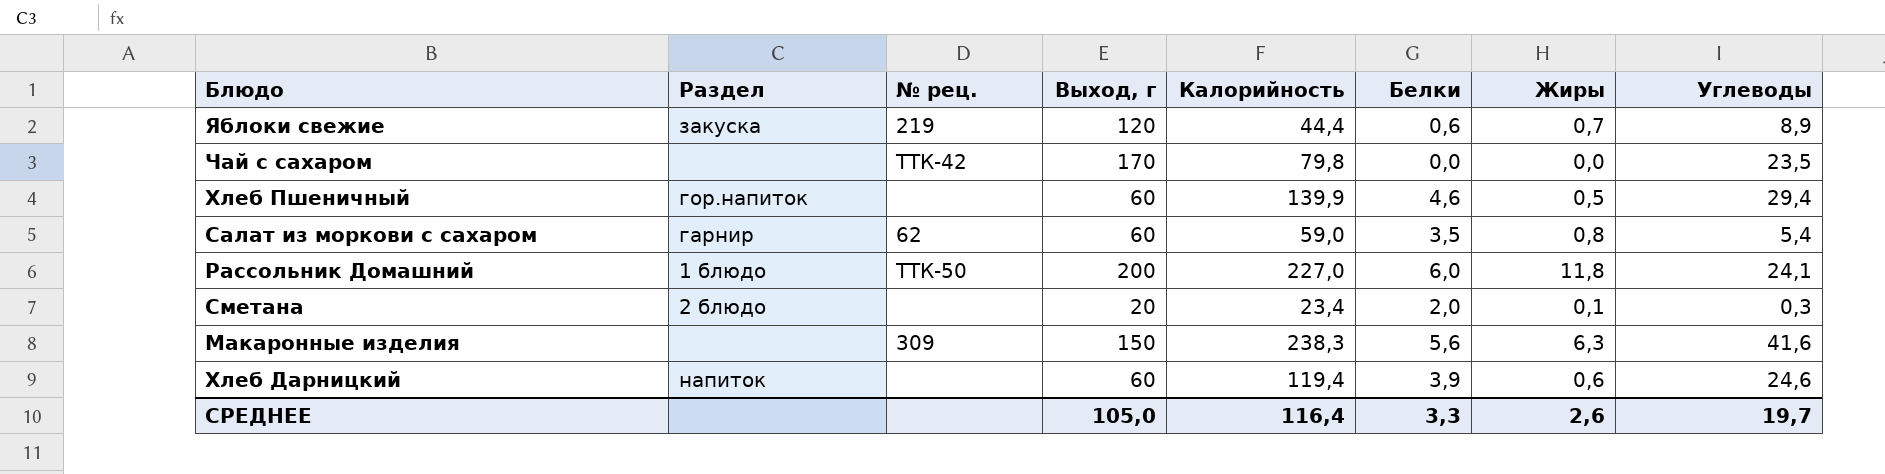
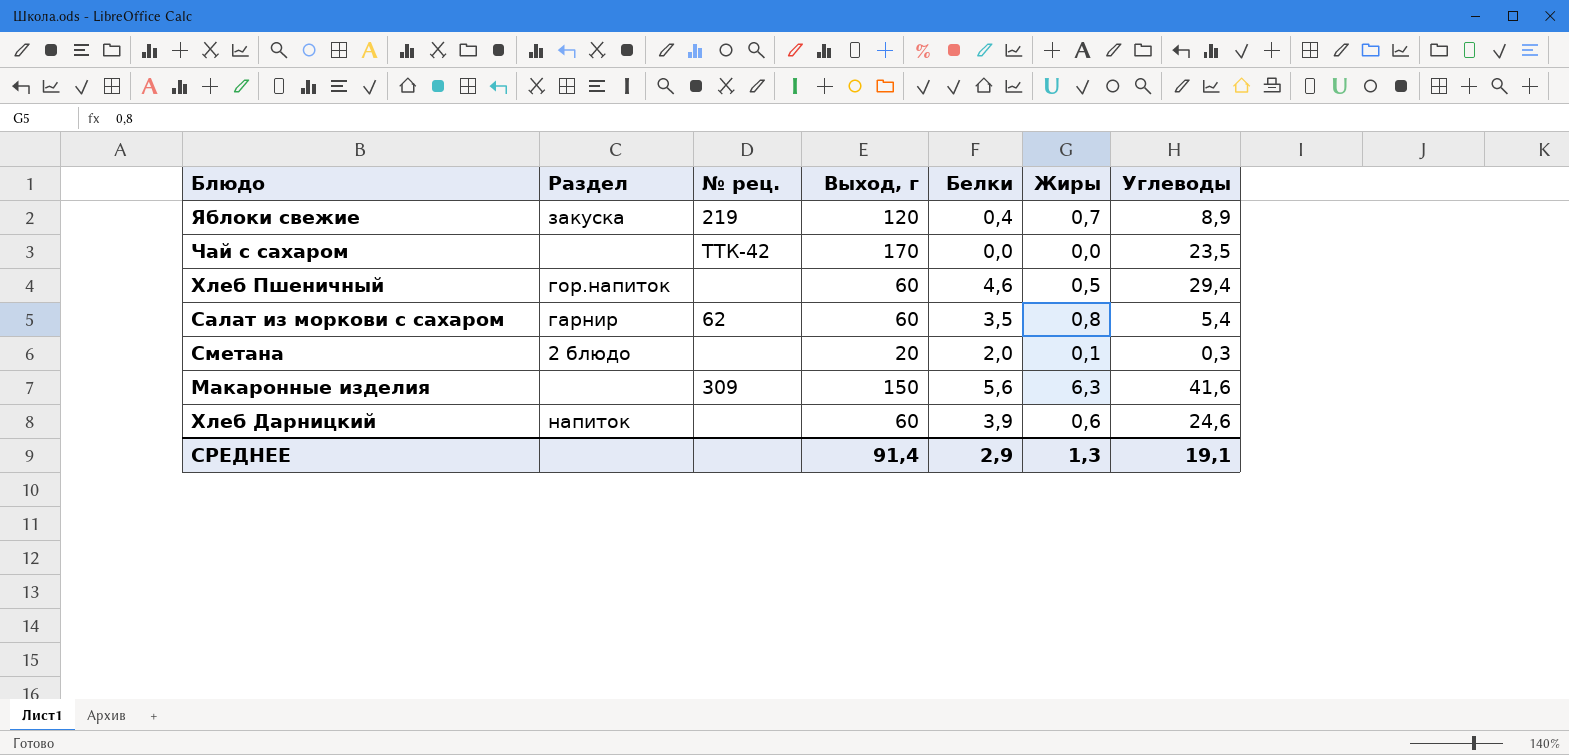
column Калорийность | position: 5 -> none
row Рассольник Домашний: 1 блюдо | ТТК-50 | 200 | 227,0 | 6,0 | 11,8 | 24,1 -> none
Яблоки свежие | Белки: 0,6 -> 0,4
СРЕДНЕЕ | Выход, г: 105,0 -> 91,4
СРЕДНЕЕ | Белки: 3,3 -> 2,9
СРЕДНЕЕ | Жиры: 2,6 -> 1,3
СРЕДНЕЕ | Углеводы: 19,7 -> 19,1

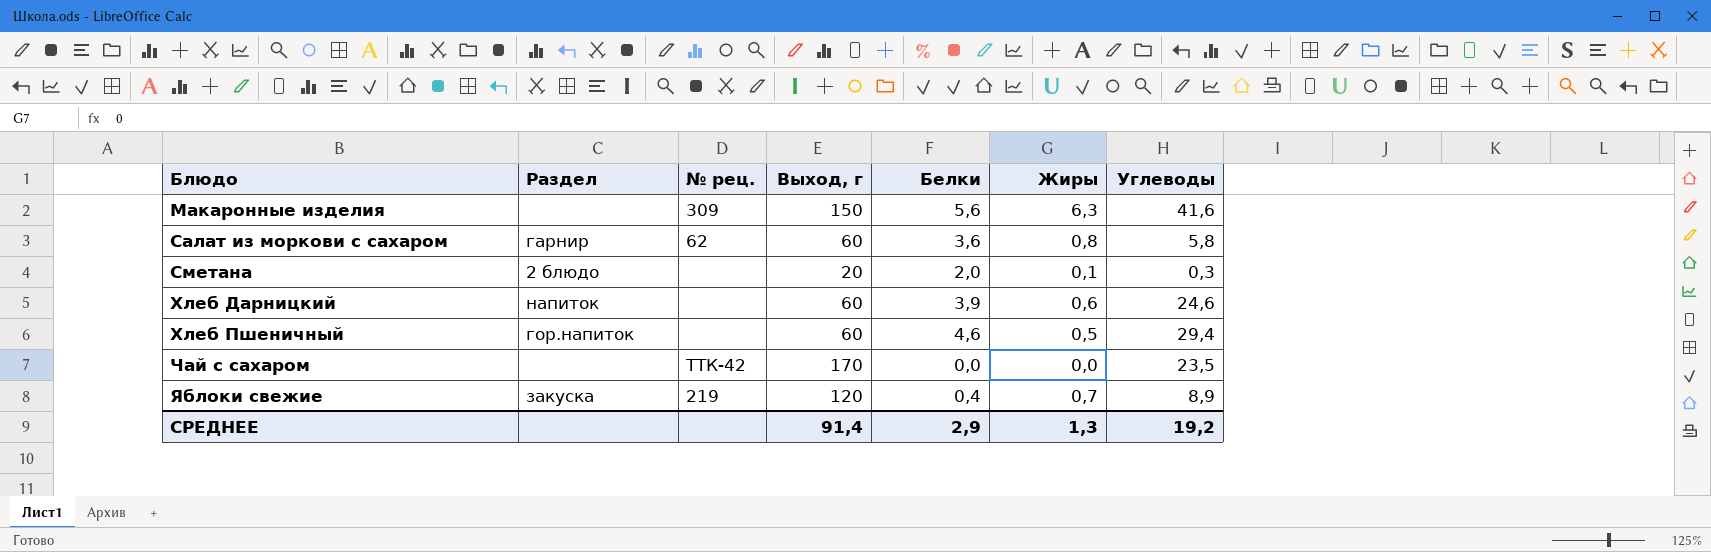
row order: none -> Блюдо ascending
Салат из моркови с сахаром | Белки: 3,5 -> 3,6
Салат из моркови с сахаром | Углеводы: 5,4 -> 5,8
СРЕДНЕЕ | Углеводы: 19,1 -> 19,2

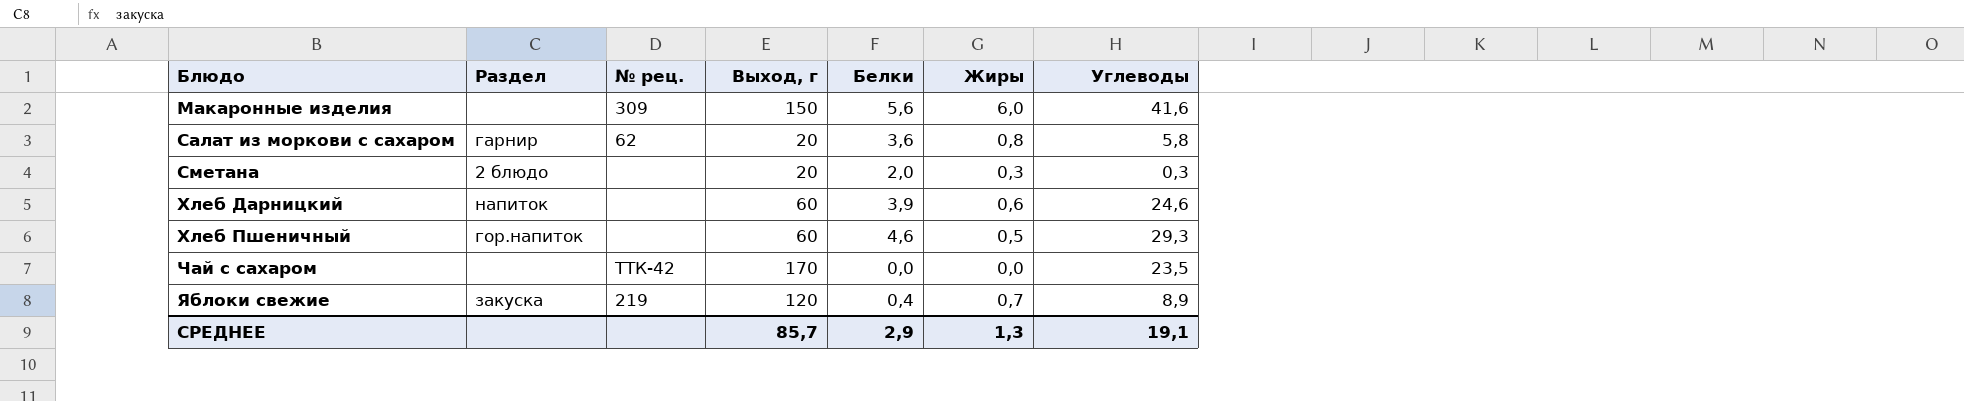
Макаронные изделия | Жиры: 6,3 -> 6,0
Салат из моркови с сахаром | Выход, г: 60 -> 20
Сметана | Жиры: 0,1 -> 0,3
Хлеб Пшеничный | Углеводы: 29,4 -> 29,3
СРЕДНЕЕ | Выход, г: 91,4 -> 85,7
СРЕДНЕЕ | Углеводы: 19,2 -> 19,1

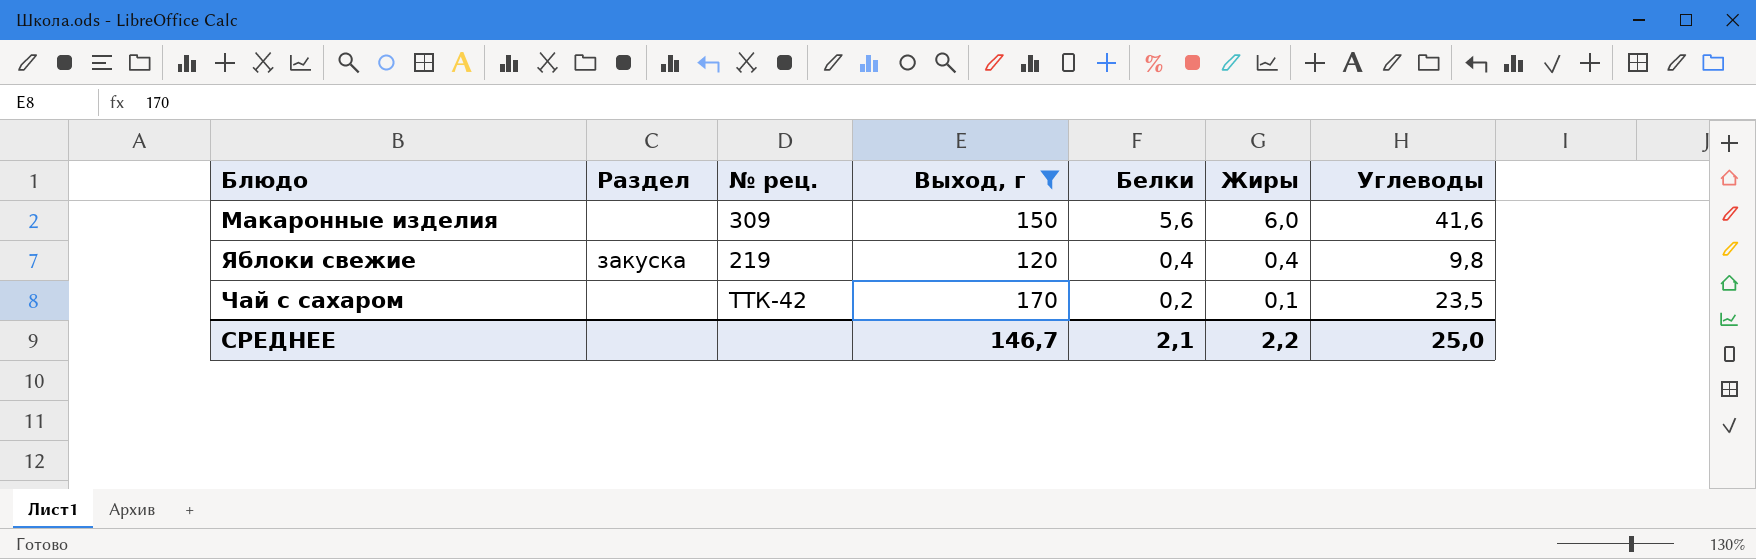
filter: none -> Выход, г >= 120
row order: Блюдо ascending -> Белки descending
Яблоки свежие | Жиры: 0,7 -> 0,4
Яблоки свежие | Углеводы: 8,9 -> 9,8
Чай с сахаром | Белки: 0,0 -> 0,2
Чай с сахаром | Жиры: 0,0 -> 0,1
СРЕДНЕЕ | Выход, г: 85,7 -> 146,7
СРЕДНЕЕ | Белки: 2,9 -> 2,1
СРЕДНЕЕ | Жиры: 1,3 -> 2,2
СРЕДНЕЕ | Углеводы: 19,1 -> 25,0

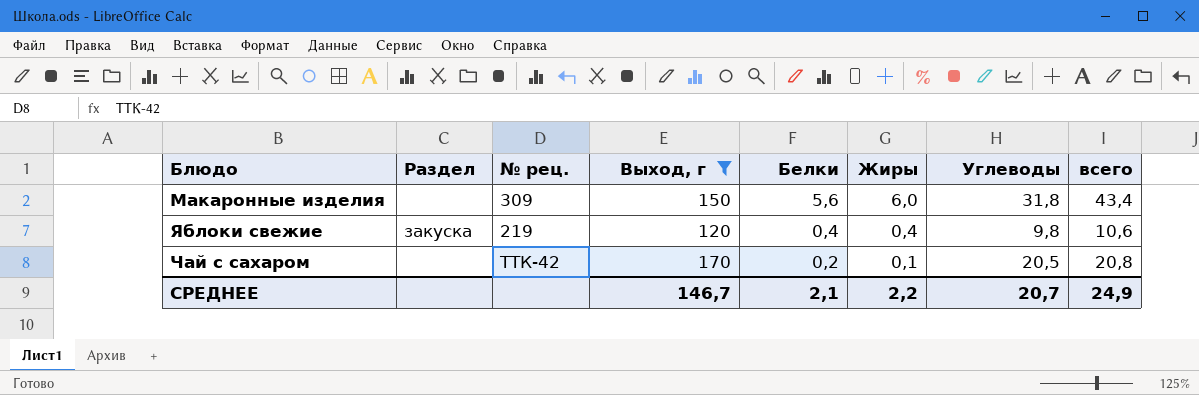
column всего | formula: none -> [Белки] + [Жиры] + [Углеводы]
Макаронные изделия | Углеводы: 41,6 -> 31,8
Чай с сахаром | Углеводы: 23,5 -> 20,5
СРЕДНЕЕ | Углеводы: 25,0 -> 20,7

